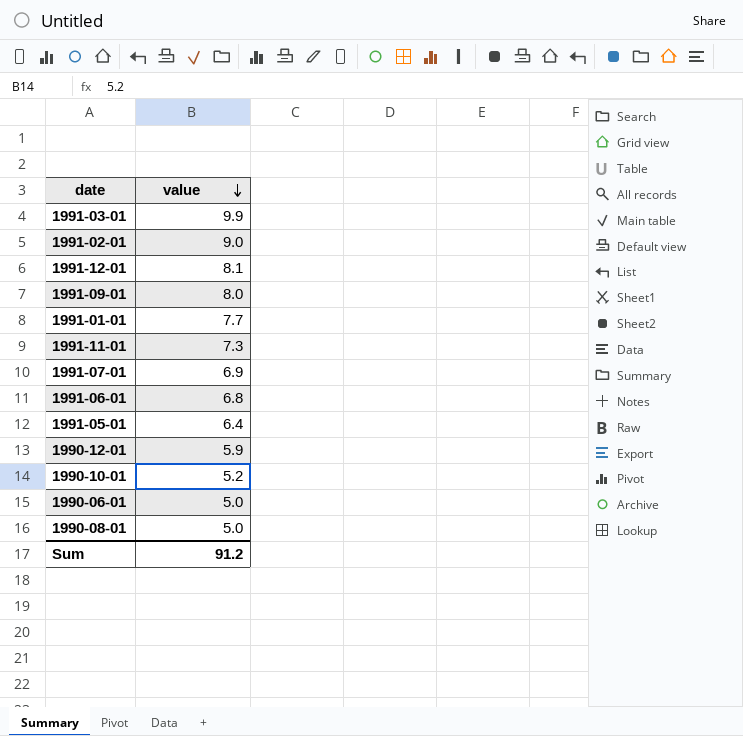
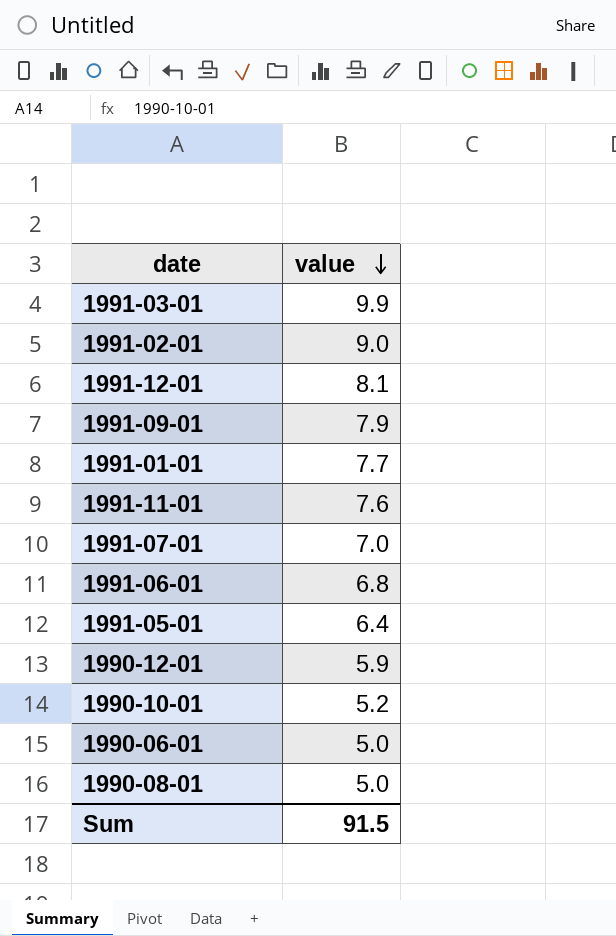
1991-09-01 | value: 8.0 -> 7.9
1991-11-01 | value: 7.3 -> 7.6
1991-07-01 | value: 6.9 -> 7.0
Sum | value: 91.2 -> 91.5

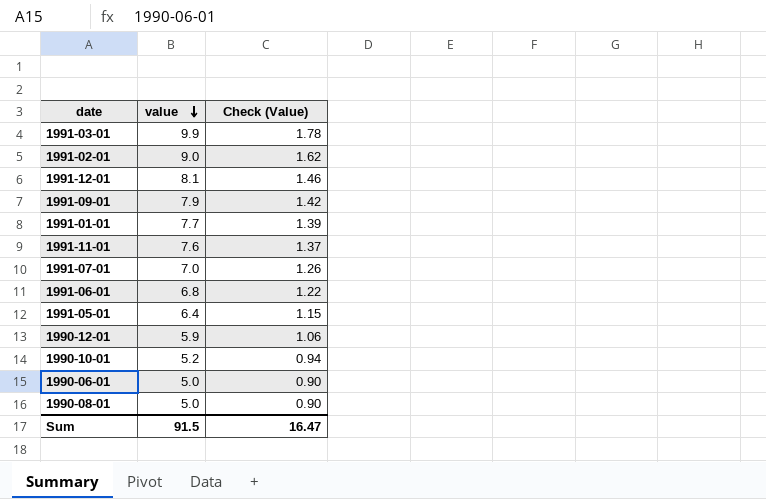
column Check (Value) | formula: none -> [value] * 0.18

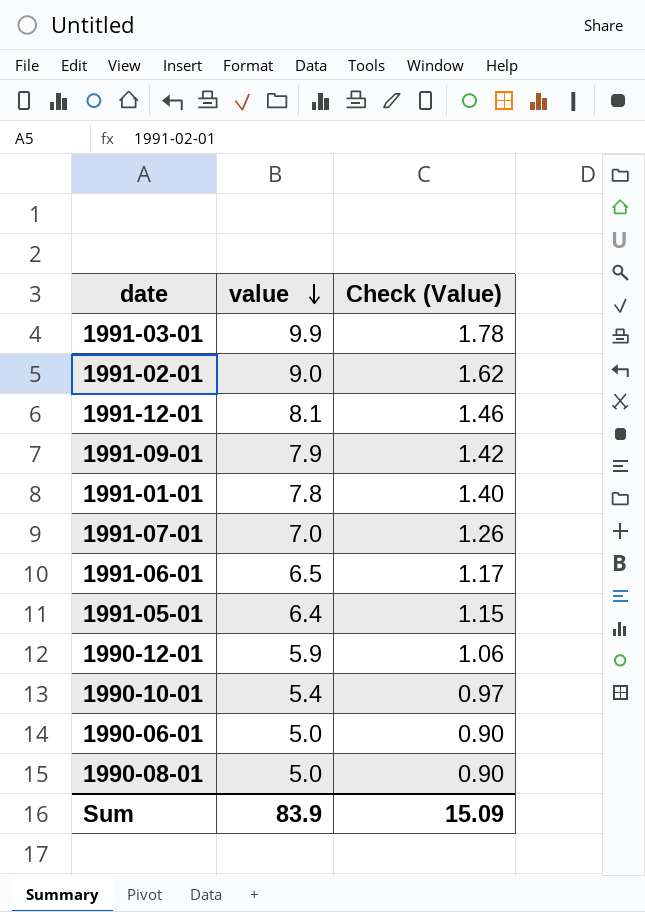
row 1991-11-01: 7.6 | 1.37 -> none
1991-01-01 | value: 7.7 -> 7.8
1991-01-01 | Check (Value): 1.39 -> 1.40
1991-06-01 | value: 6.8 -> 6.5
1991-06-01 | Check (Value): 1.22 -> 1.17
1990-10-01 | value: 5.2 -> 5.4
1990-10-01 | Check (Value): 0.94 -> 0.97
Sum | value: 91.5 -> 83.9
Sum | Check (Value): 16.47 -> 15.09

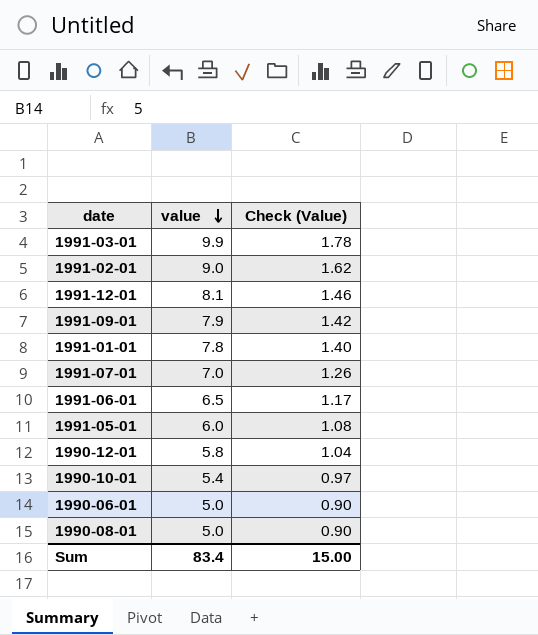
1991-05-01 | value: 6.4 -> 6.0
1991-05-01 | Check (Value): 1.15 -> 1.08
1990-12-01 | value: 5.9 -> 5.8
1990-12-01 | Check (Value): 1.06 -> 1.04
Sum | value: 83.9 -> 83.4
Sum | Check (Value): 15.09 -> 15.00

